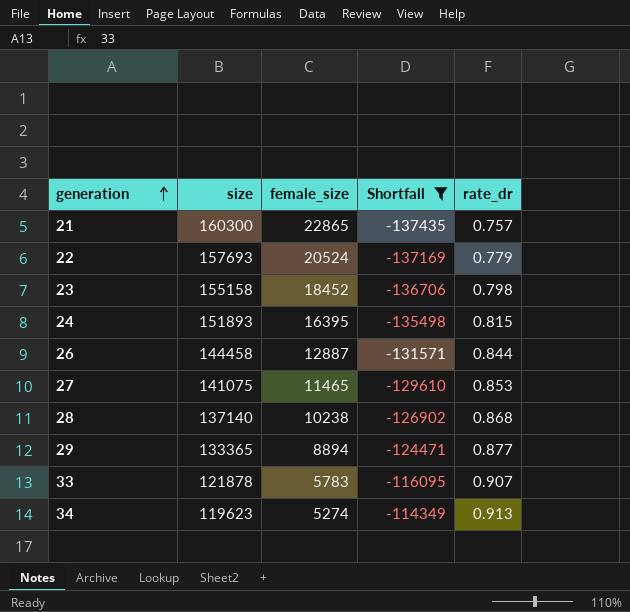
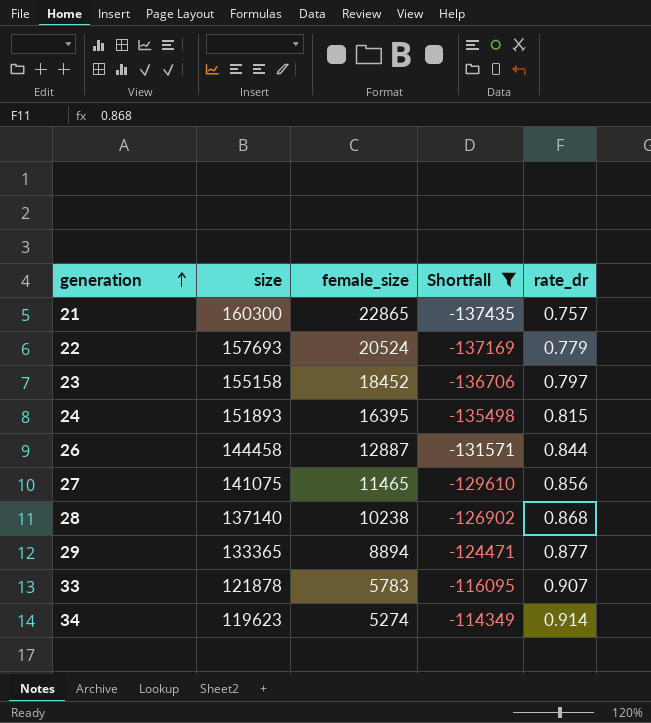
23 | rate_dr: 0.798 -> 0.797
27 | rate_dr: 0.853 -> 0.856
34 | rate_dr: 0.913 -> 0.914

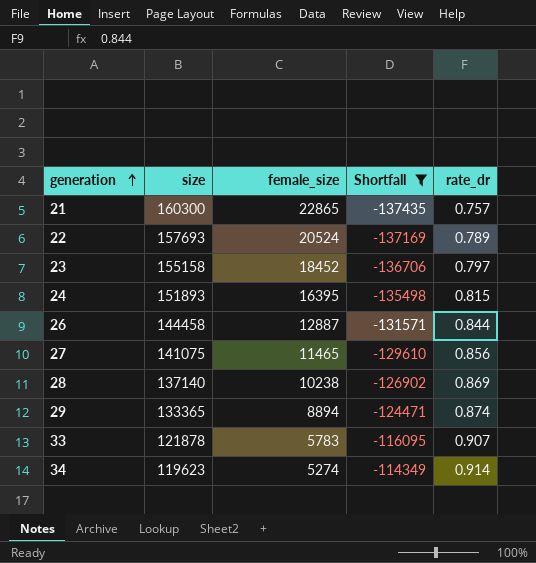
22 | rate_dr: 0.779 -> 0.789
28 | rate_dr: 0.868 -> 0.869
29 | rate_dr: 0.877 -> 0.874

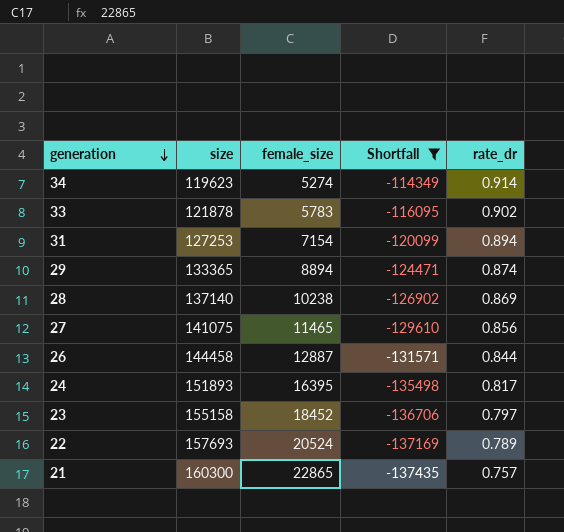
row order: generation ascending -> generation descending
33 | rate_dr: 0.907 -> 0.902
row 31: none -> 127253 | 7154 | -120099 | 0.894
24 | rate_dr: 0.815 -> 0.817

